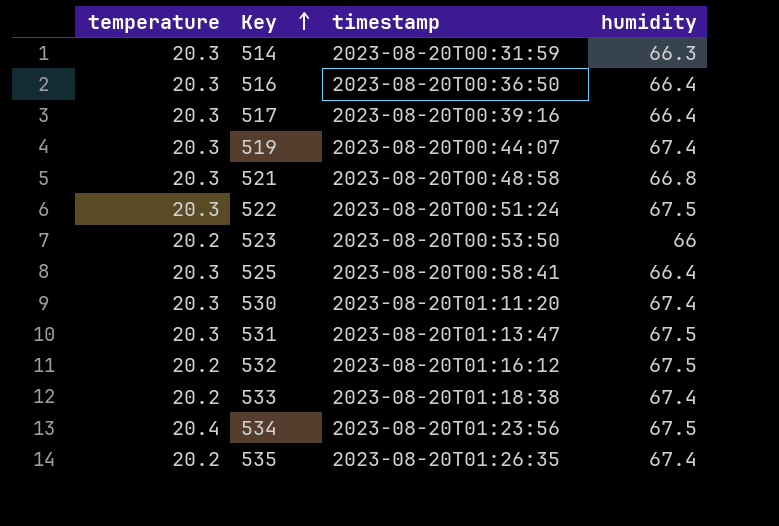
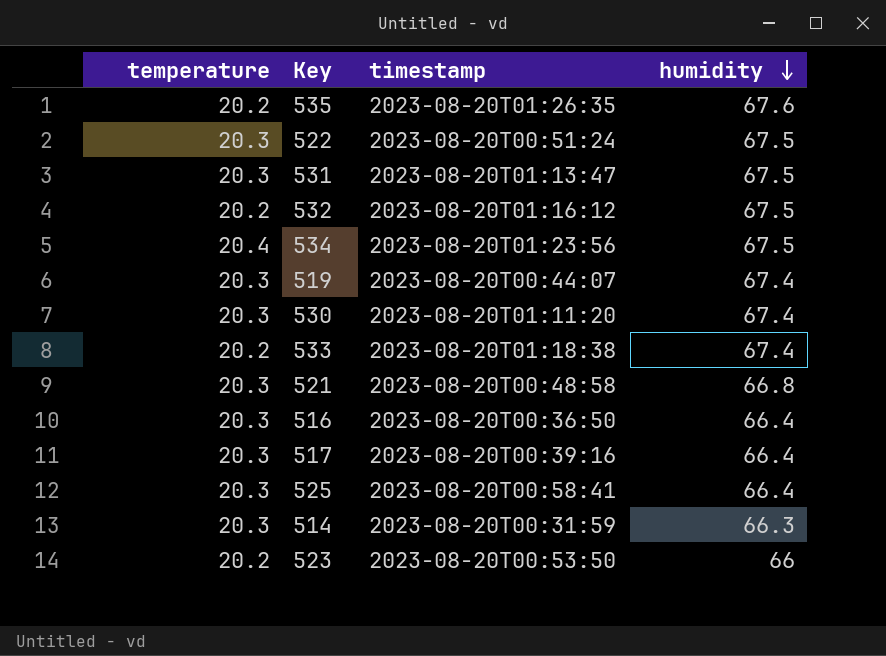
row order: Key ascending -> humidity descending
535 | humidity: 67.4 -> 67.6

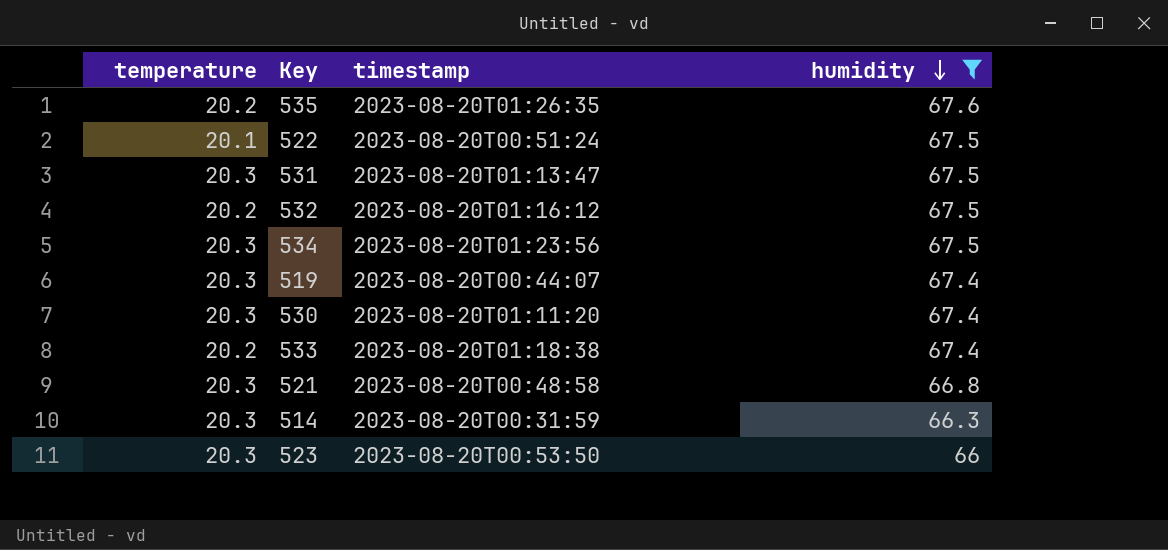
filter: none -> humidity != 66.4
522 | temperature: 20.3 -> 20.1
534 | temperature: 20.4 -> 20.3
523 | temperature: 20.2 -> 20.3

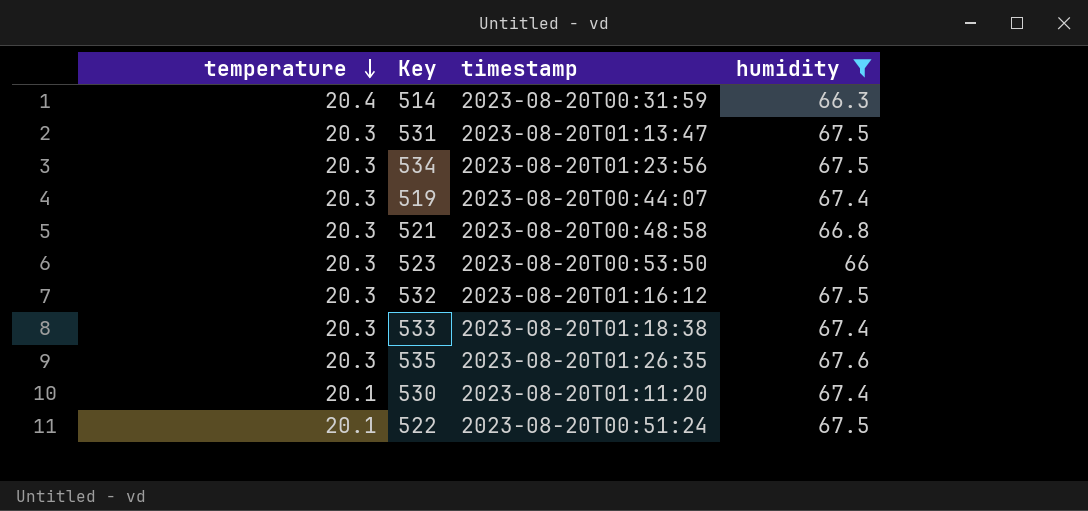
row order: humidity descending -> temperature descending
514 | temperature: 20.3 -> 20.4
532 | temperature: 20.2 -> 20.3
533 | temperature: 20.2 -> 20.3
535 | temperature: 20.2 -> 20.3
530 | temperature: 20.3 -> 20.1

